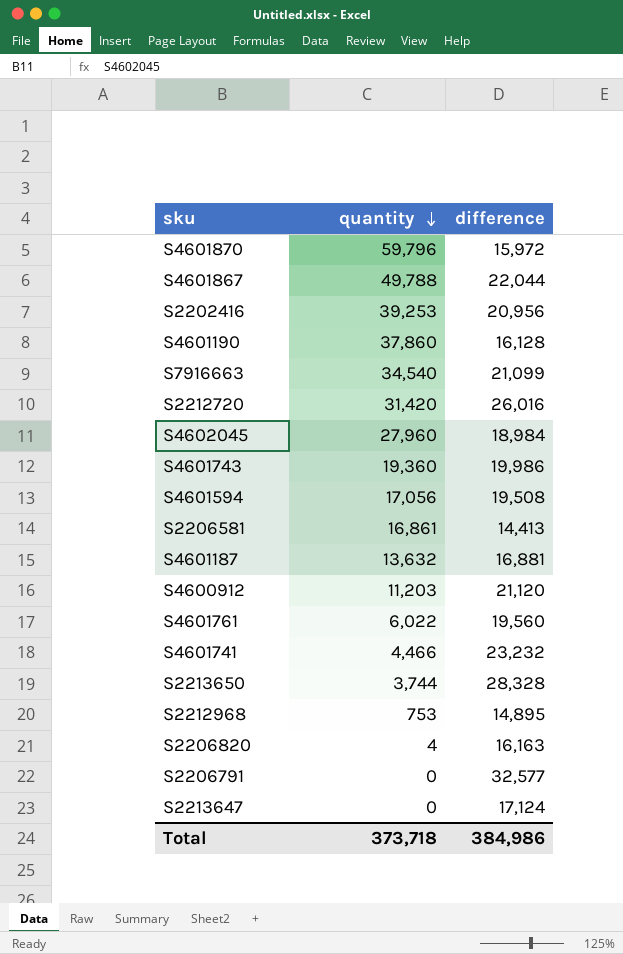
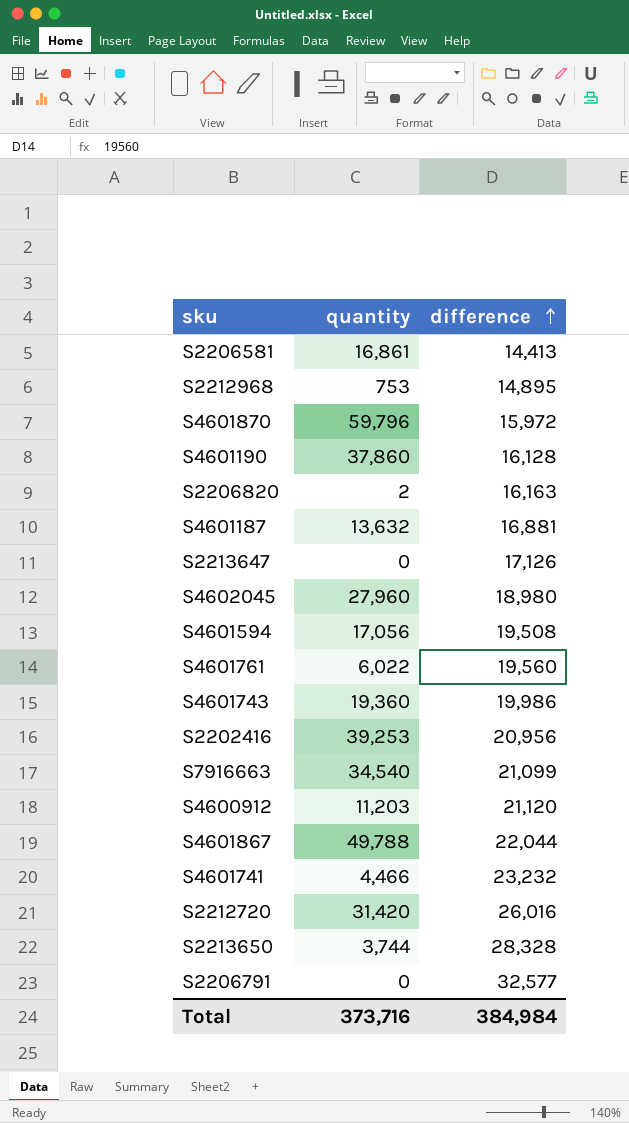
row order: quantity descending -> difference ascending
S2206820 | quantity: 4 -> 2
S2213647 | difference: 17,124 -> 17,126
S4602045 | difference: 18,984 -> 18,980
Total | quantity: 373,718 -> 373,716
Total | difference: 384,986 -> 384,984

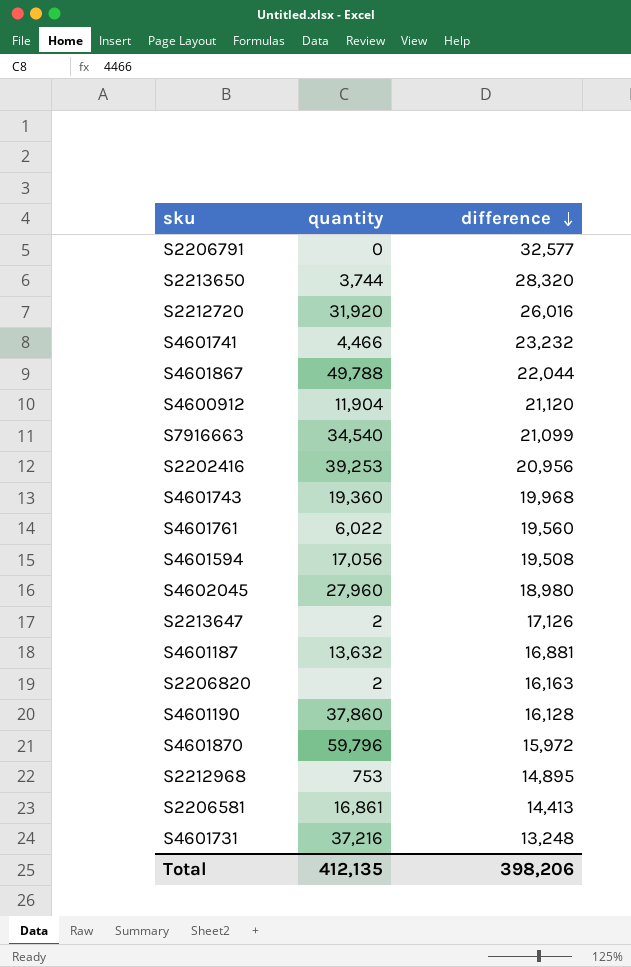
row order: difference ascending -> difference descending
S2213650 | difference: 28,328 -> 28,320
S2212720 | quantity: 31,420 -> 31,920
S4600912 | quantity: 11,203 -> 11,904
S4601743 | difference: 19,986 -> 19,968
S2213647 | quantity: 0 -> 2
row S4601731: none -> 37,216 | 13,248
Total | quantity: 373,716 -> 412,135
Total | difference: 384,984 -> 398,206

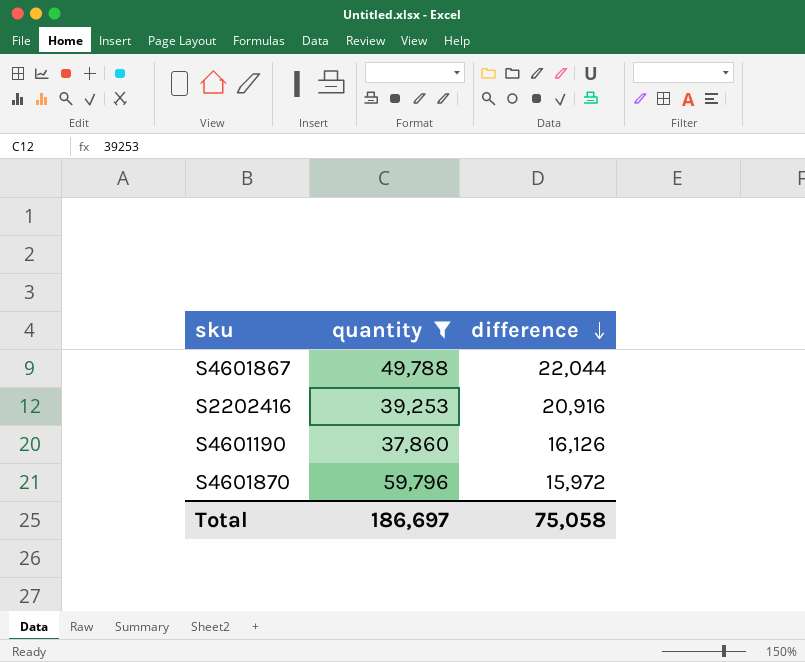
filter: none -> quantity >= 37,860
S2202416 | difference: 20,956 -> 20,916
S4601190 | difference: 16,128 -> 16,126
Total | quantity: 412,135 -> 186,697
Total | difference: 398,206 -> 75,058

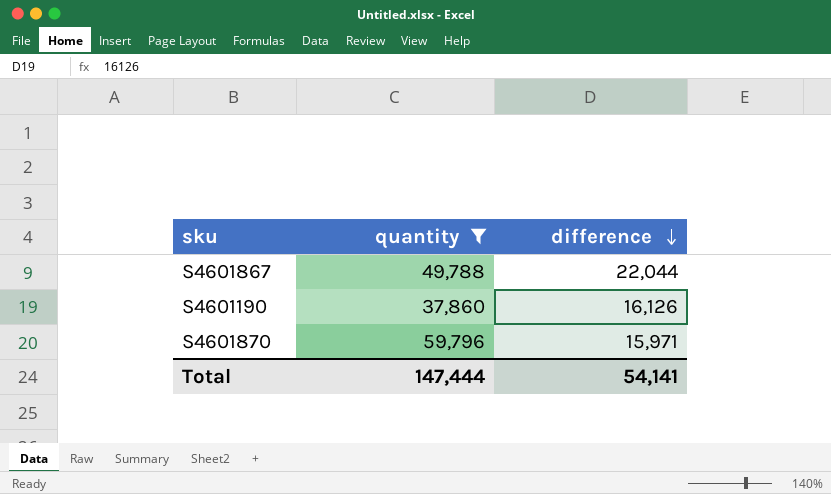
row S2202416: 39,253 | 20,916 -> none
S4601870 | difference: 15,972 -> 15,971
Total | quantity: 186,697 -> 147,444
Total | difference: 75,058 -> 54,141

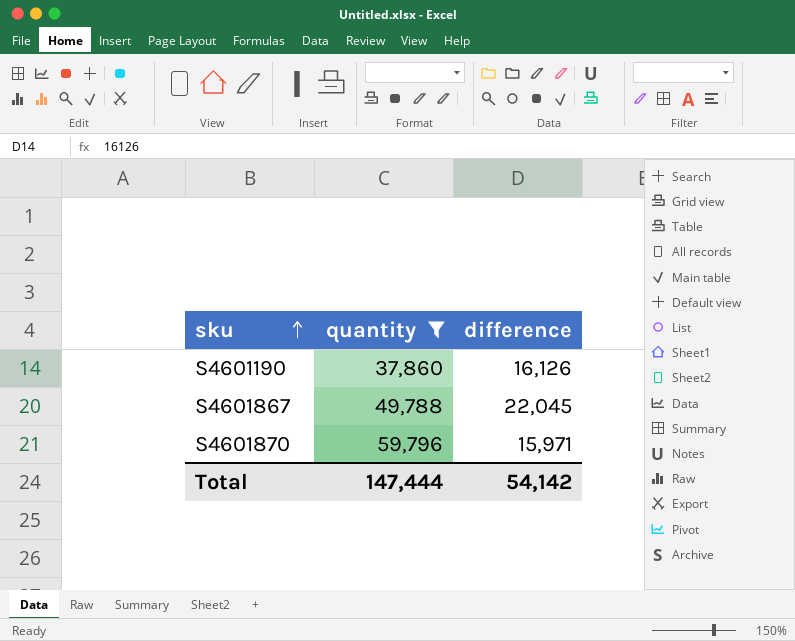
row order: difference descending -> sku ascending
S4601867 | difference: 22,044 -> 22,045
Total | difference: 54,141 -> 54,142

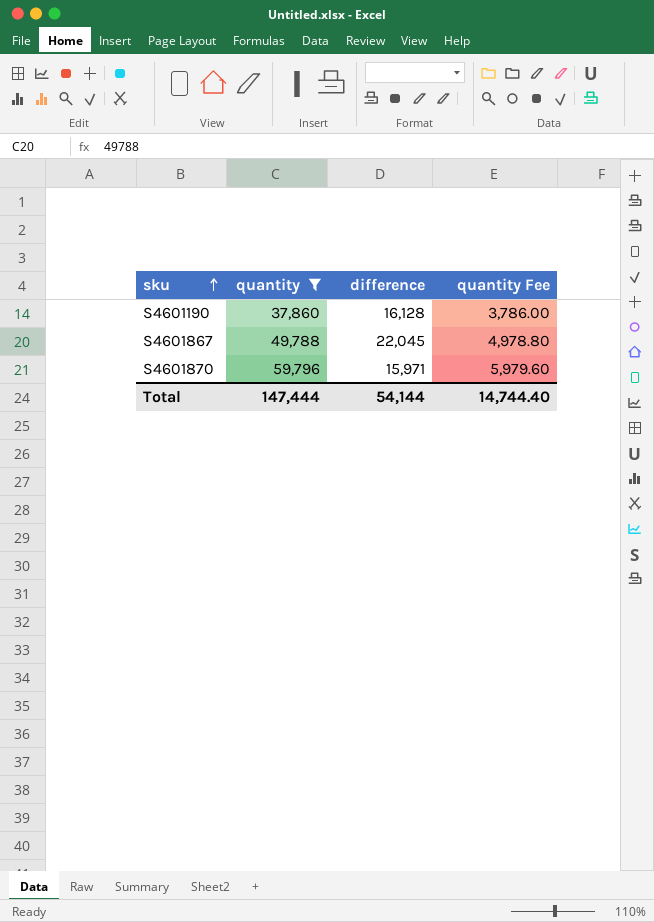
column quantity Fee | formula: none -> [quantity] * 0.1
S4601190 | difference: 16,126 -> 16,128
Total | difference: 54,142 -> 54,144

